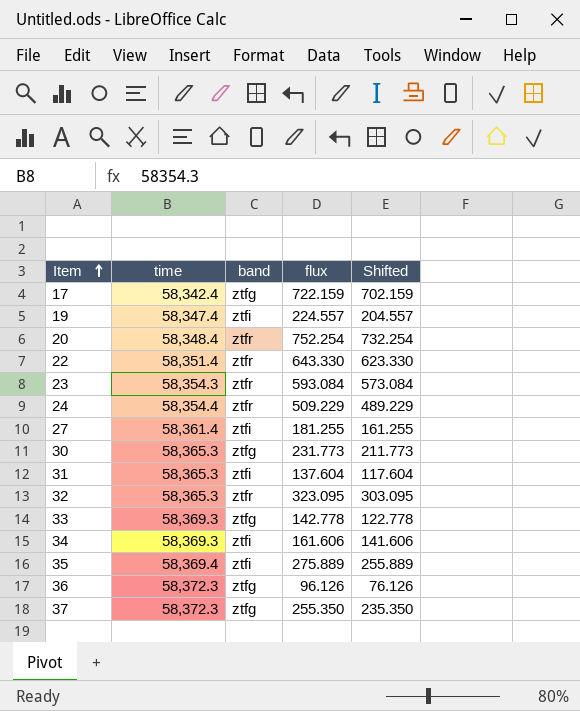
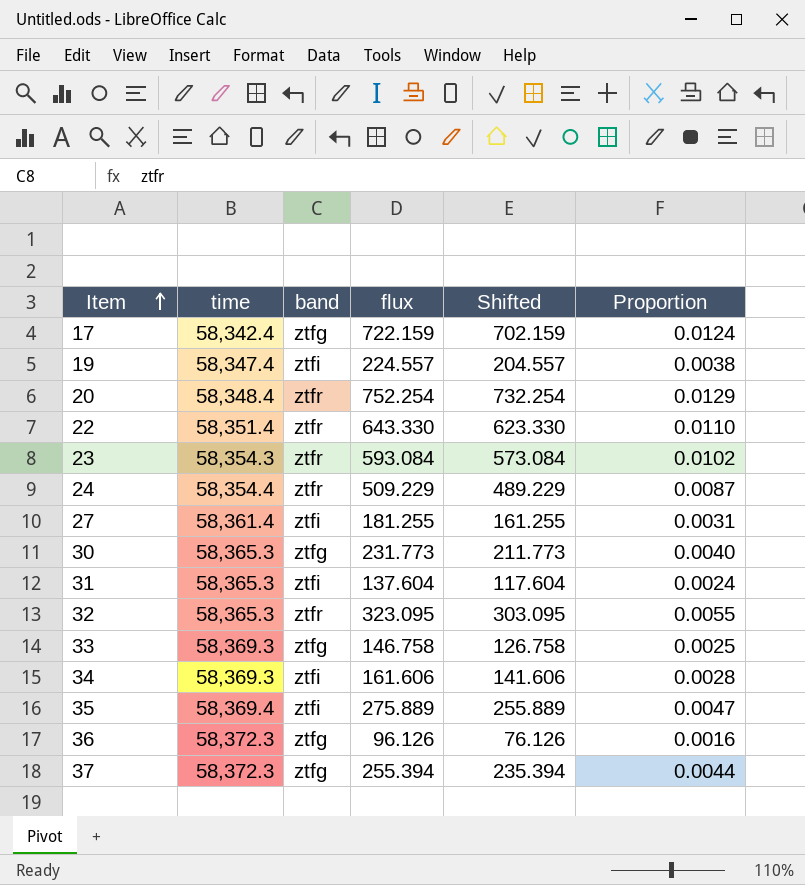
column Proportion | formula: none -> [flux] / [time]
33 | flux: 142.778 -> 146.758
33 | Shifted: 122.778 -> 126.758
37 | flux: 255.350 -> 255.394
37 | Shifted: 235.350 -> 235.394

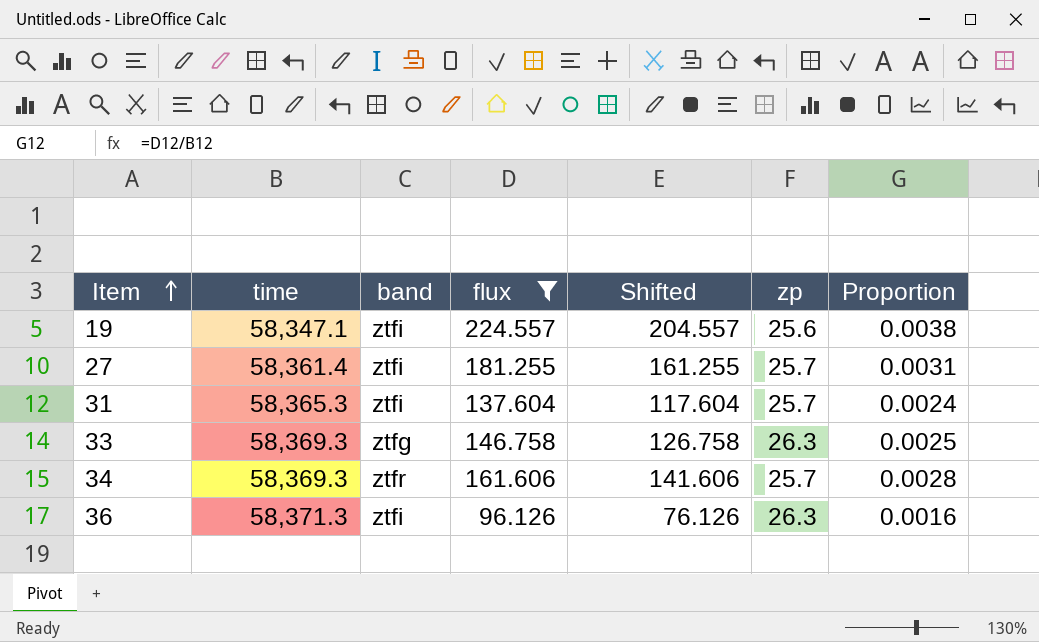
filter: none -> flux <= 224.557
column zp | position: none -> 6
19 | time: 58,347.4 -> 58,347.1
34 | band: ztfi -> ztfr
36 | time: 58,372.3 -> 58,371.3
36 | band: ztfg -> ztfi

